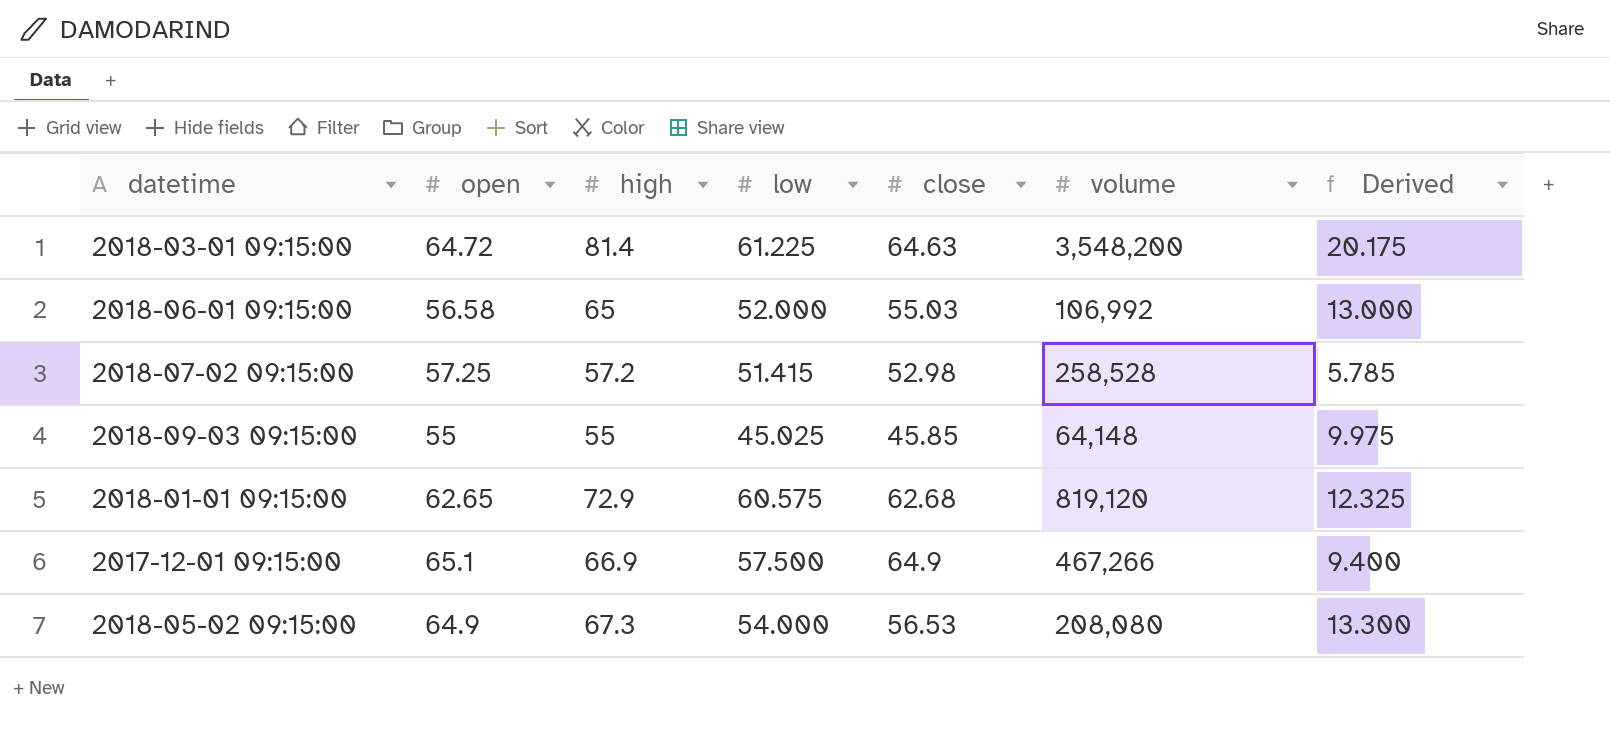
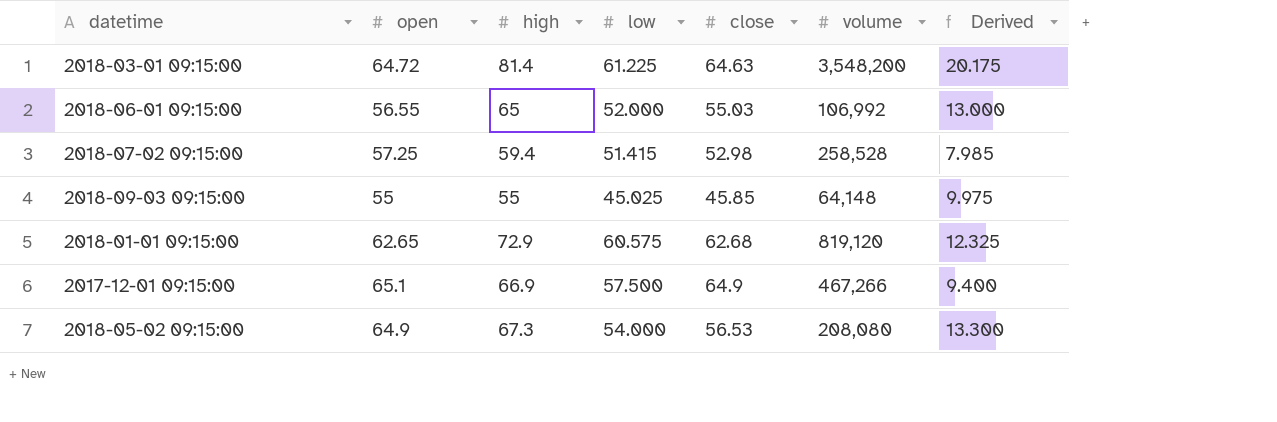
2018-06-01 09:15:00 | open: 56.58 -> 56.55
2018-07-02 09:15:00 | high: 57.2 -> 59.4
2018-07-02 09:15:00 | Derived: 5.785 -> 7.985

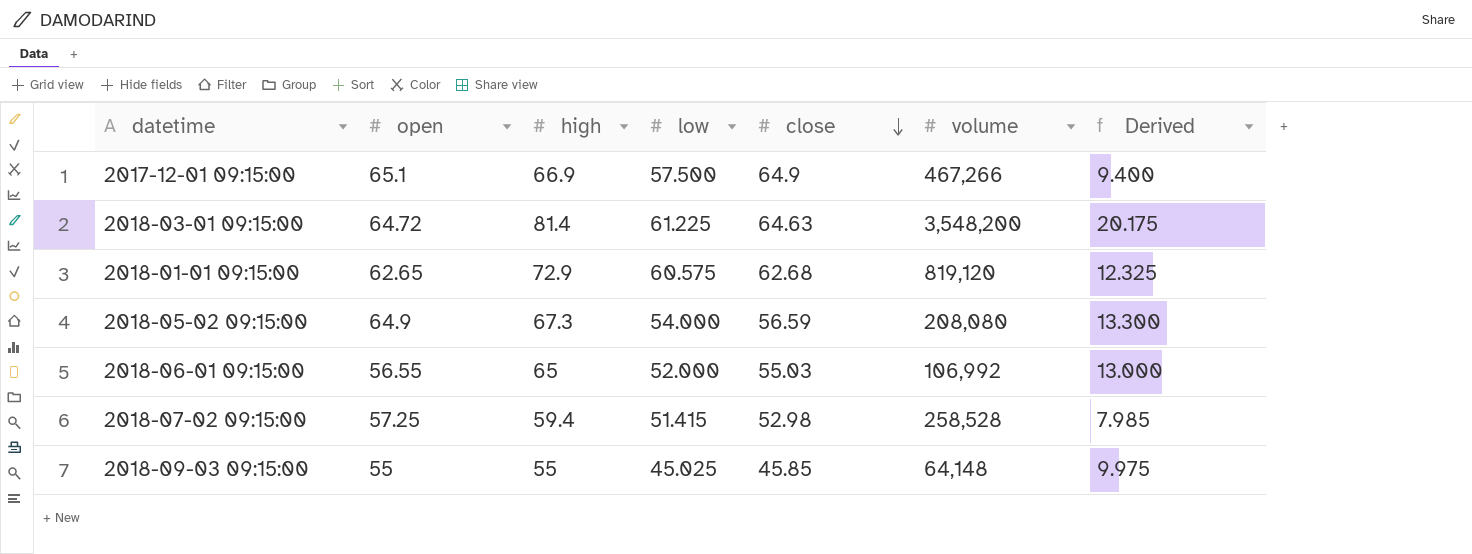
row order: none -> close descending
2018-05-02 09:15:00 | close: 56.53 -> 56.59

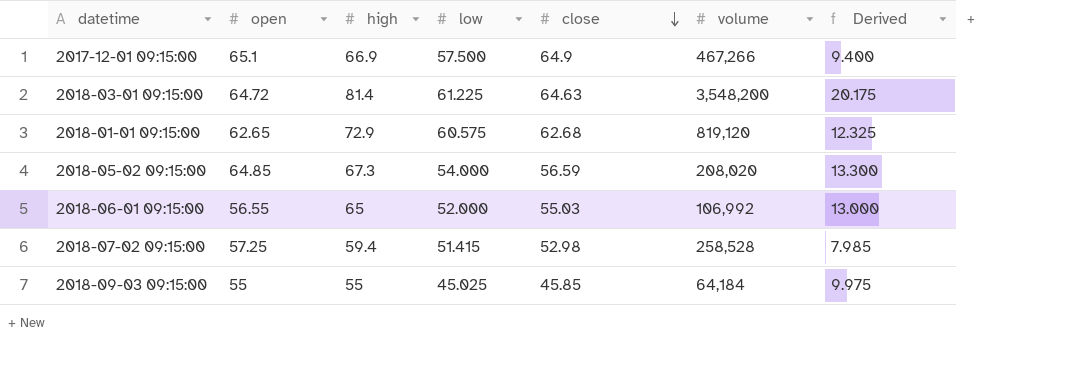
2018-05-02 09:15:00 | open: 64.9 -> 64.85
2018-05-02 09:15:00 | volume: 208,080 -> 208,020
2018-09-03 09:15:00 | volume: 64,148 -> 64,184

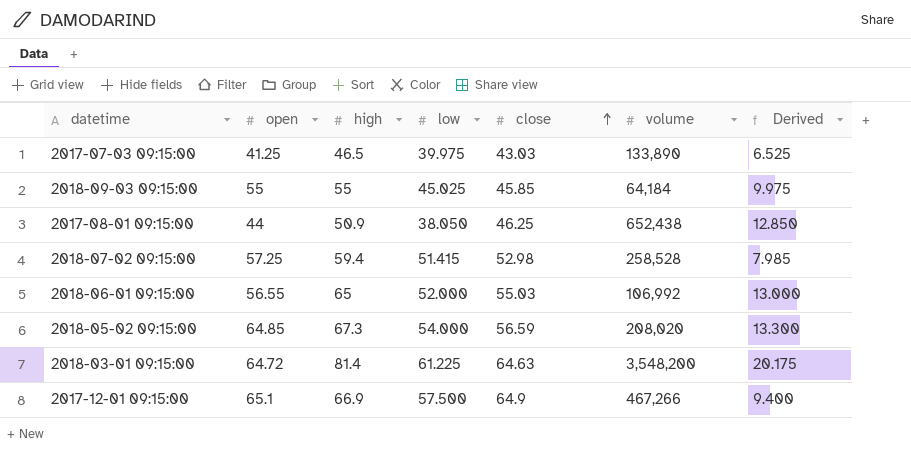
row order: close descending -> close ascending
row 2018-01-01 09:15:00: 62.65 | 72.9 | 60.575 | 62.68 | 819,120 | 12.325 -> none
row 2017-07-03 09:15:00: none -> 41.25 | 46.5 | 39.975 | 43.03 | 133,890 | 6.525
row 2017-08-01 09:15:00: none -> 44 | 50.9 | 38.050 | 46.25 | 652,438 | 12.850

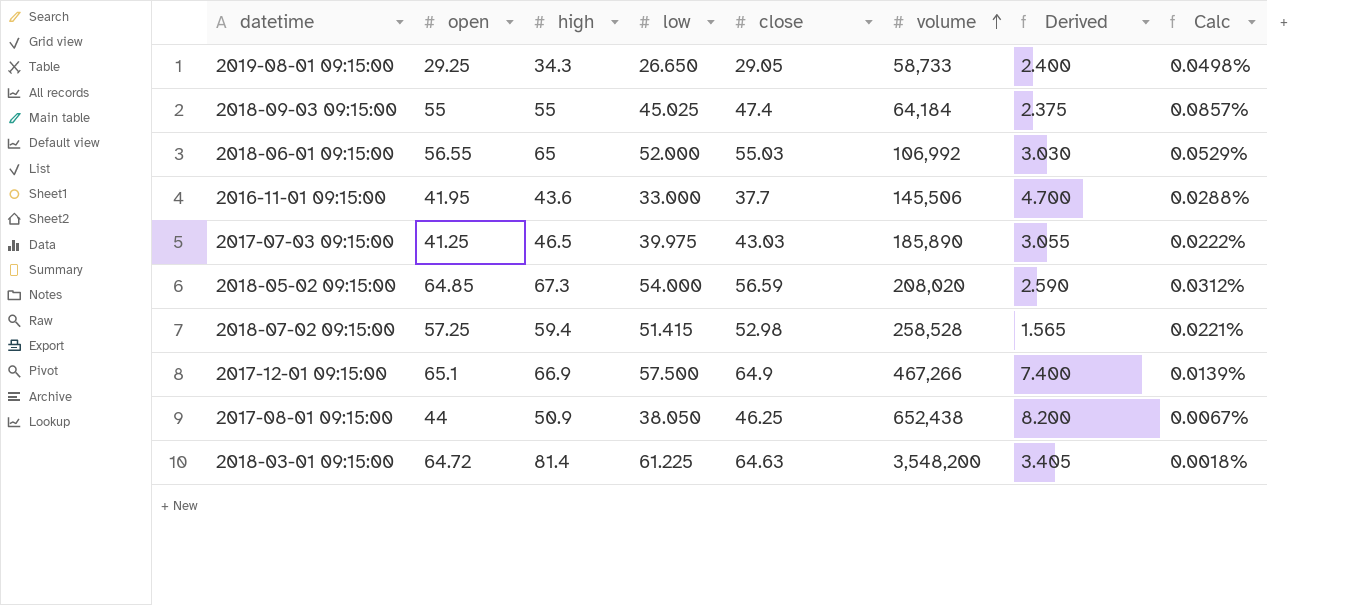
row order: close ascending -> volume ascending
column Derived | formula: [high] - [low] -> [close] - [low]
column Calc | formula: none -> [open] / [volume]
row 2019-08-01 09:15:00: none -> 29.25 | 34.3 | 26.650 | 29.05 | 58,733 | 2.400 | 0.0498%
2018-09-03 09:15:00 | close: 45.85 -> 47.4
row 2016-11-01 09:15:00: none -> 41.95 | 43.6 | 33.000 | 37.7 | 145,506 | 4.700 | 0.0288%
2017-07-03 09:15:00 | volume: 133,890 -> 185,890

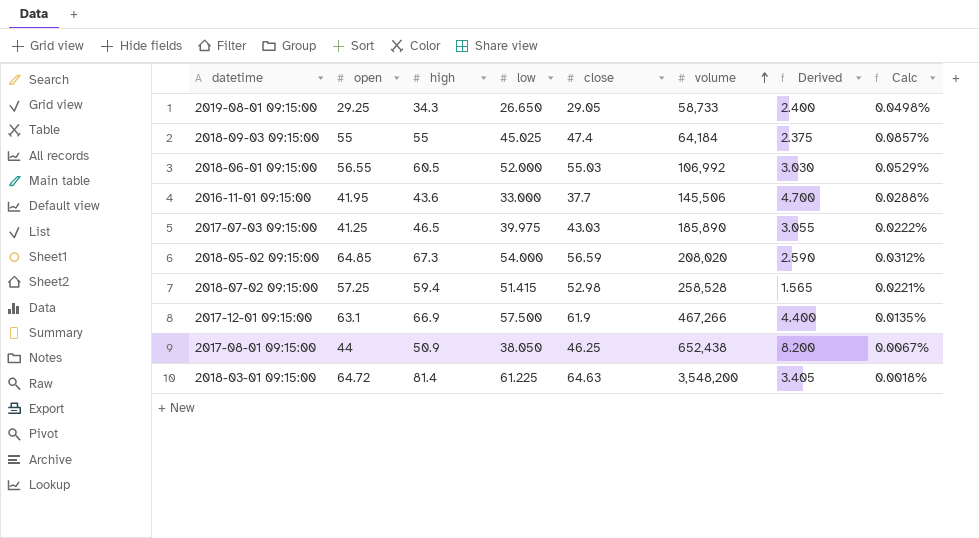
2018-06-01 09:15:00 | high: 65 -> 60.5
2017-12-01 09:15:00 | open: 65.1 -> 63.1
2017-12-01 09:15:00 | close: 64.9 -> 61.9
2017-12-01 09:15:00 | Derived: 7.400 -> 4.400
2017-12-01 09:15:00 | Calc: 0.0139% -> 0.0135%

